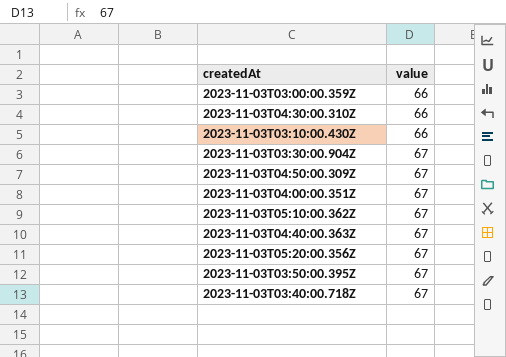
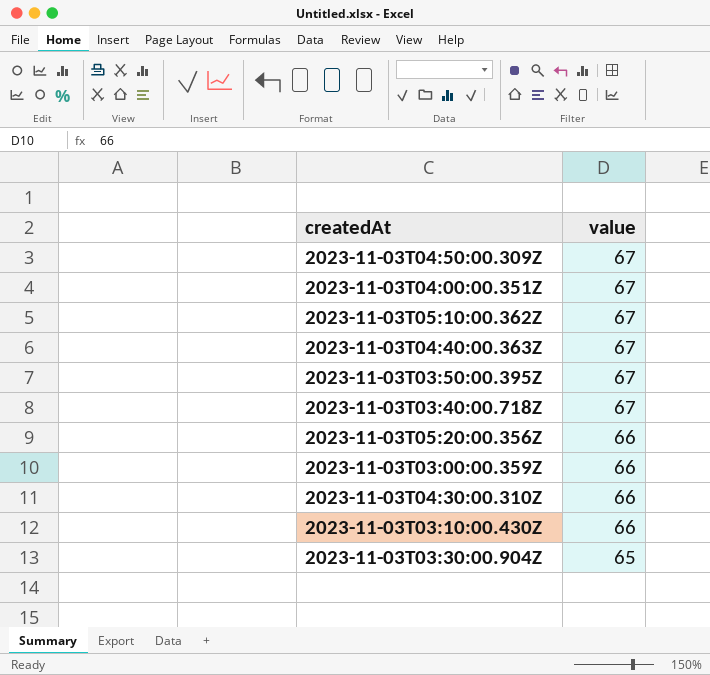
row order: value ascending -> value descending
2023-11-03T05:20:00.356Z | value: 67 -> 66
2023-11-03T03:30:00.904Z | value: 67 -> 65

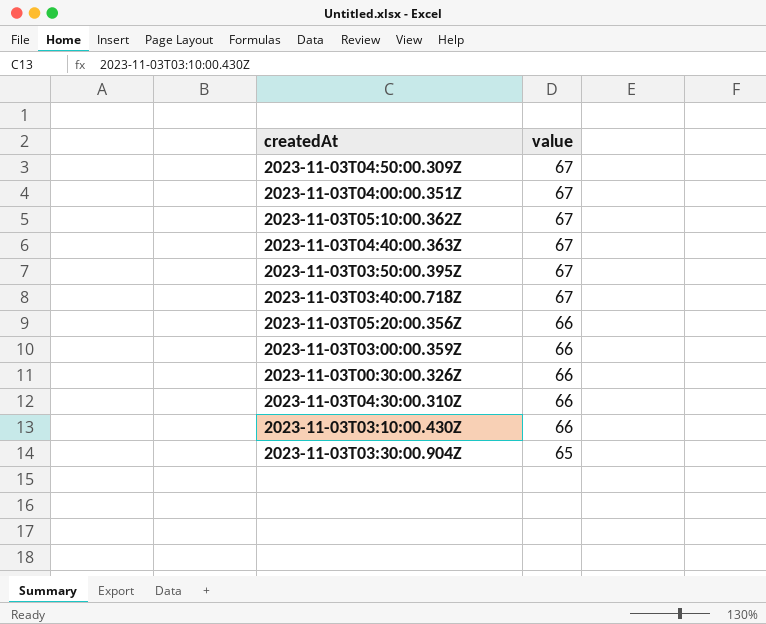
row 2023-11-03T00:30:00.326Z: none -> 66

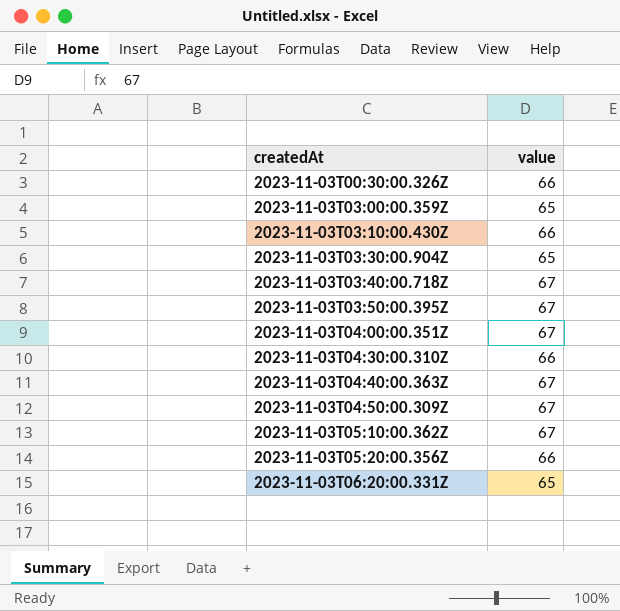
row order: value descending -> createdAt ascending
2023-11-03T03:00:00.359Z | value: 66 -> 65
row 2023-11-03T06:20:00.331Z: none -> 65

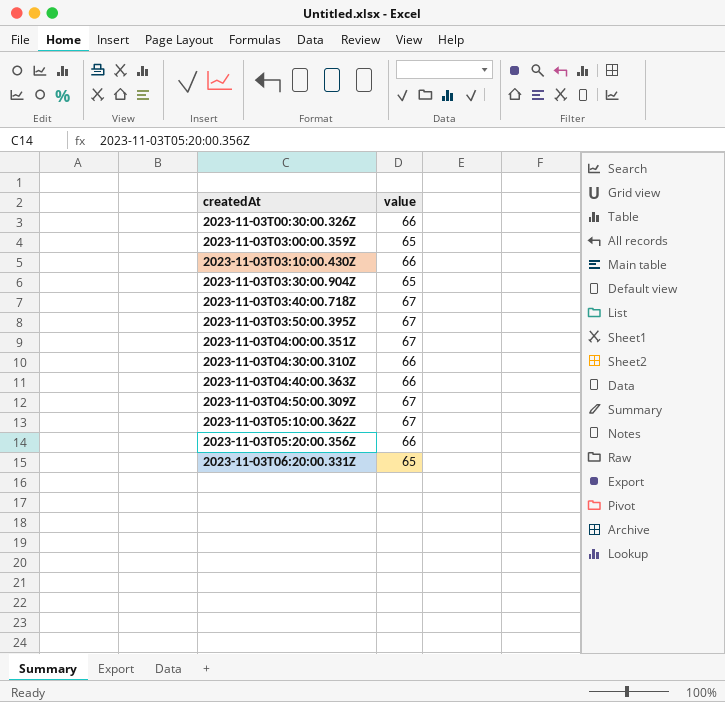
2023-11-03T04:40:00.363Z | value: 67 -> 66

